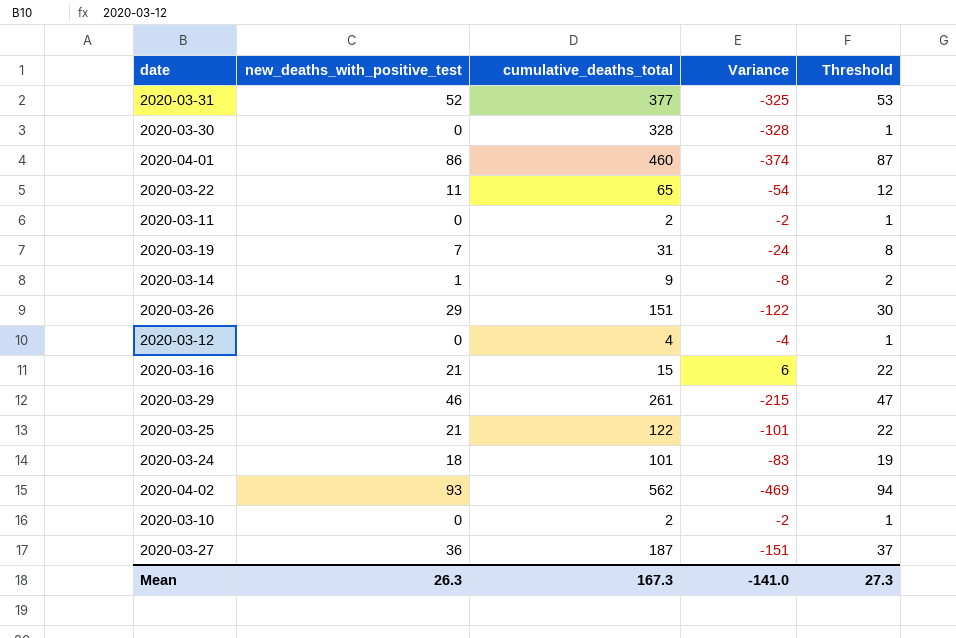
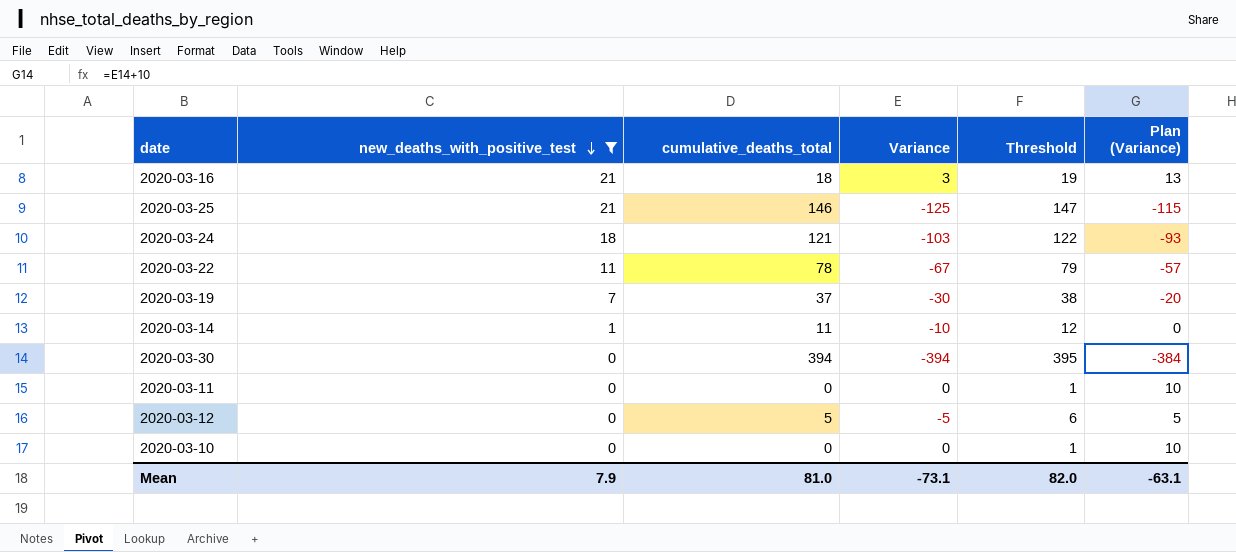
filter: none -> new_deaths_with_positive_test <= 21
row order: none -> new_deaths_with_positive_test descending
column Threshold | formula: [new_deaths_with_positive_test] + 1 -> [cumulative_deaths_total] + 1
column Plan (Variance) | formula: none -> [Variance] + 10
2020-03-16 | cumulative_deaths_total: 15 -> 18
2020-03-16 | Variance: 6 -> 3
2020-03-25 | cumulative_deaths_total: 122 -> 146
2020-03-25 | Variance: -101 -> -125
2020-03-24 | cumulative_deaths_total: 101 -> 121
2020-03-24 | Variance: -83 -> -103
2020-03-22 | cumulative_deaths_total: 65 -> 78
2020-03-22 | Variance: -54 -> -67
2020-03-19 | cumulative_deaths_total: 31 -> 37
2020-03-19 | Variance: -24 -> -30
2020-03-14 | cumulative_deaths_total: 9 -> 11
2020-03-14 | Variance: -8 -> -10
2020-03-30 | cumulative_deaths_total: 328 -> 394
2020-03-30 | Variance: -328 -> -394
2020-03-11 | cumulative_deaths_total: 2 -> 0
2020-03-11 | Variance: -2 -> 0
2020-03-12 | cumulative_deaths_total: 4 -> 5
2020-03-12 | Variance: -4 -> -5
2020-03-10 | cumulative_deaths_total: 2 -> 0
2020-03-10 | Variance: -2 -> 0
Mean | new_deaths_with_positive_test: 26.3 -> 7.9
Mean | cumulative_deaths_total: 167.3 -> 81.0
Mean | Variance: -141.0 -> -73.1
Mean | Threshold: 27.3 -> 82.0

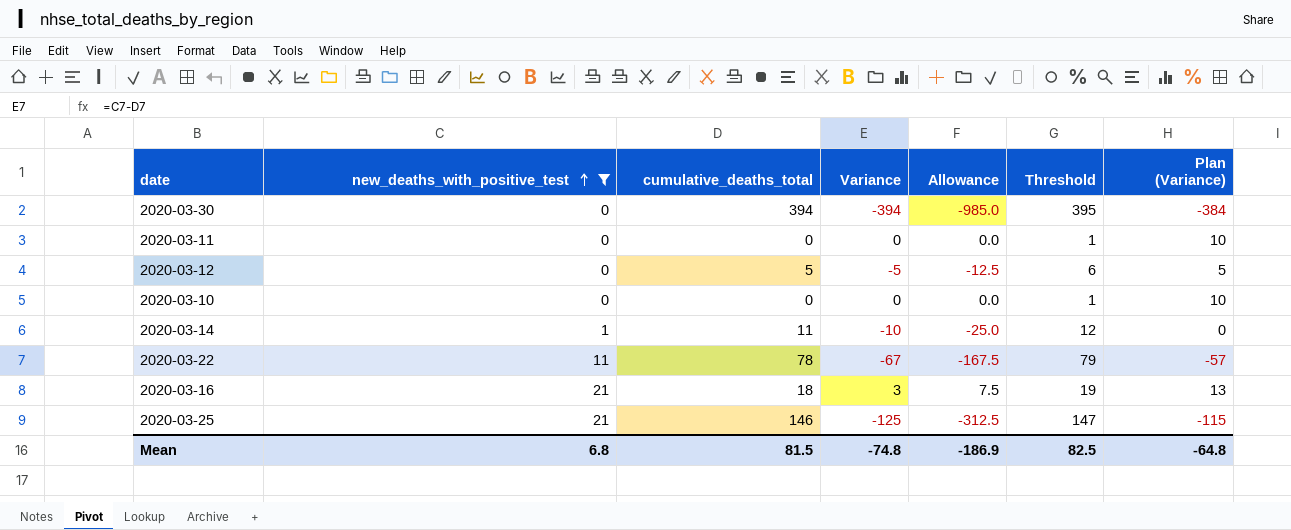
row order: new_deaths_with_positive_test descending -> new_deaths_with_positive_test ascending
column Allowance | formula: none -> [Variance] * 2.5
row 2020-03-24: 18 | 121 | -103 | 122 | -93 -> none
row 2020-03-19: 7 | 37 | -30 | 38 | -20 -> none
Mean | new_deaths_with_positive_test: 7.9 -> 6.8
Mean | cumulative_deaths_total: 81.0 -> 81.5
Mean | Variance: -73.1 -> -74.8
Mean | Threshold: 82.0 -> 82.5
Mean | Plan (Variance): -63.1 -> -64.8

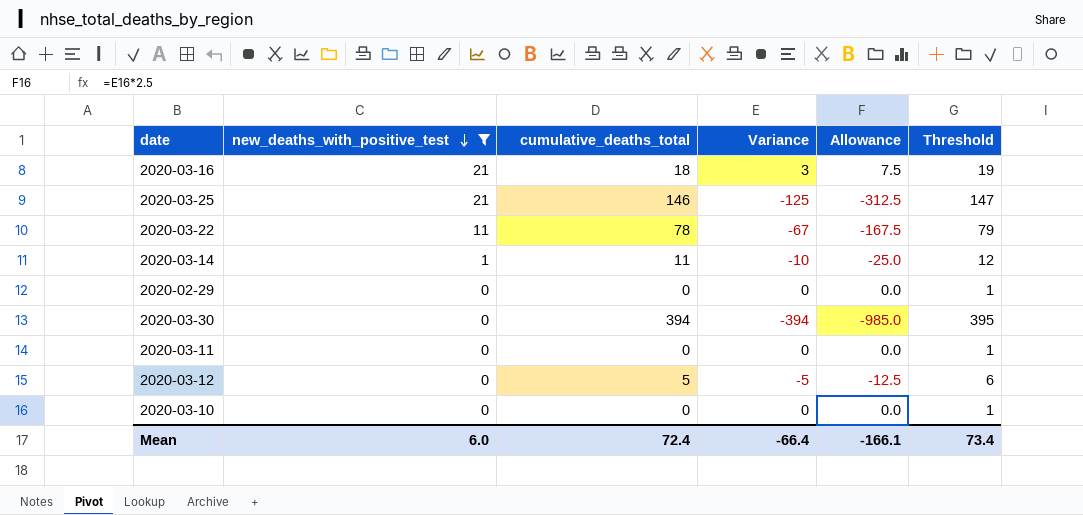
row order: new_deaths_with_positive_test ascending -> new_deaths_with_positive_test descending
column Plan (Variance) | formula: [Variance] + 10 -> none
row 2020-02-29: none -> 0 | 0 | 0 | 0.0 | 1
Mean | new_deaths_with_positive_test: 6.8 -> 6.0
Mean | cumulative_deaths_total: 81.5 -> 72.4
Mean | Variance: -74.8 -> -66.4
Mean | Allowance: -186.9 -> -166.1
Mean | Threshold: 82.5 -> 73.4

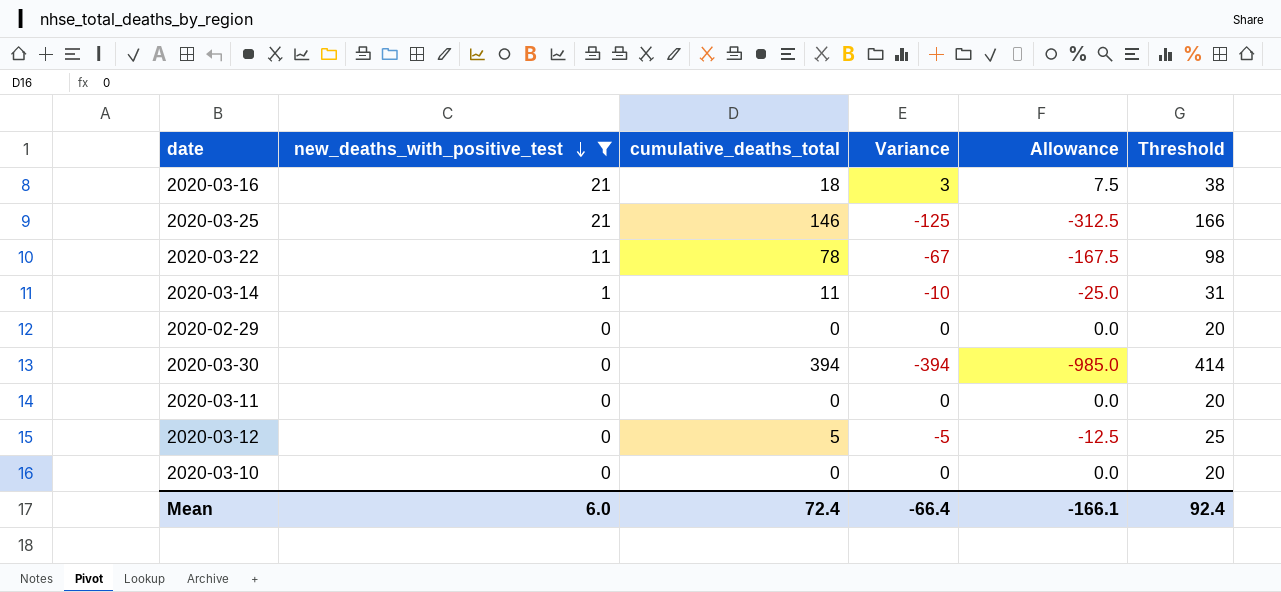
column Threshold | formula: [cumulative_deaths_total] + 1 -> [cumulative_deaths_total] + 20
Mean | Threshold: 73.4 -> 92.4

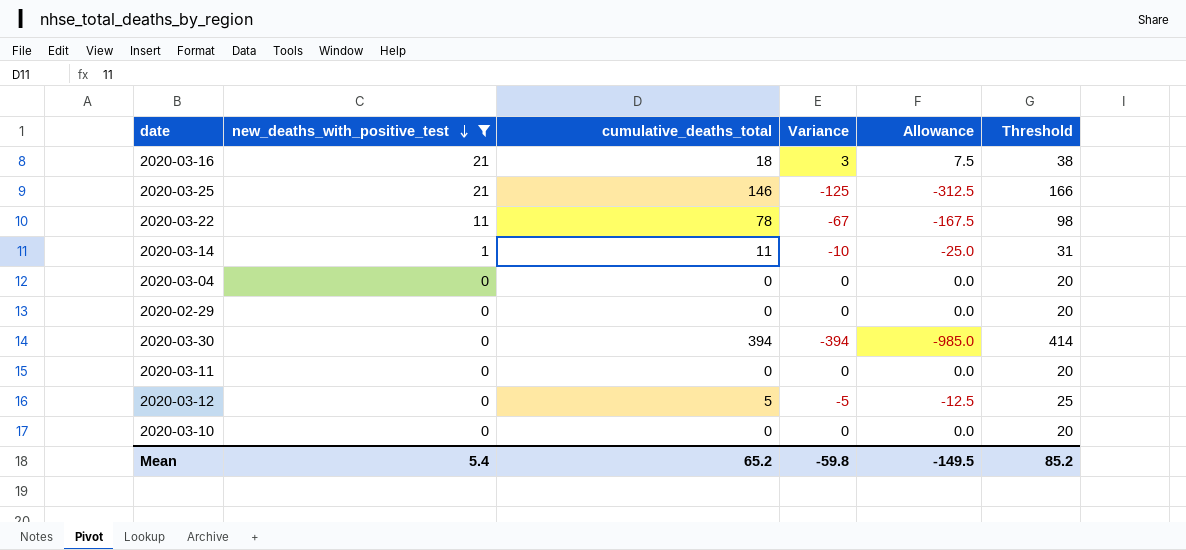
row 2020-03-04: none -> 0 | 0 | 0 | 0.0 | 20
Mean | new_deaths_with_positive_test: 6.0 -> 5.4
Mean | cumulative_deaths_total: 72.4 -> 65.2
Mean | Variance: -66.4 -> -59.8
Mean | Allowance: -166.1 -> -149.5
Mean | Threshold: 92.4 -> 85.2

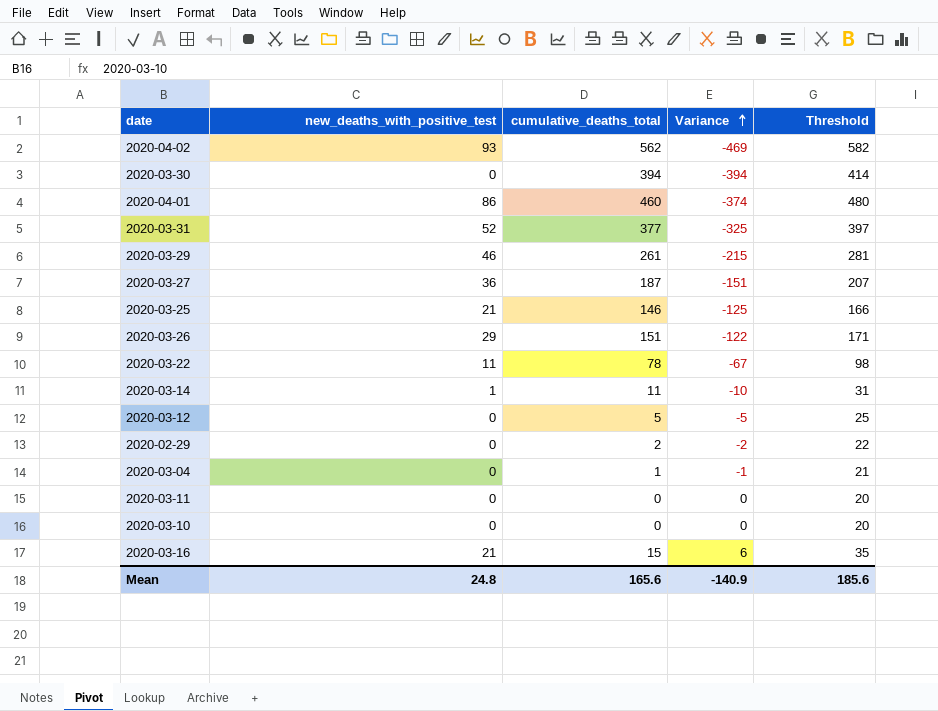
filter: new_deaths_with_positive_test <= 21 -> none
row order: new_deaths_with_positive_test descending -> Variance ascending
column Allowance | formula: [Variance] * 2.5 -> none
2020-02-29 | cumulative_deaths_total: 0 -> 2
2020-02-29 | Variance: 0 -> -2
2020-02-29 | Threshold: 20 -> 22
2020-03-04 | cumulative_deaths_total: 0 -> 1
2020-03-04 | Variance: 0 -> -1
2020-03-04 | Threshold: 20 -> 21
2020-03-16 | cumulative_deaths_total: 18 -> 15
2020-03-16 | Variance: 3 -> 6
2020-03-16 | Threshold: 38 -> 35
Mean | new_deaths_with_positive_test: 5.4 -> 24.8
Mean | cumulative_deaths_total: 65.2 -> 165.6
Mean | Variance: -59.8 -> -140.9
Mean | Threshold: 85.2 -> 185.6

